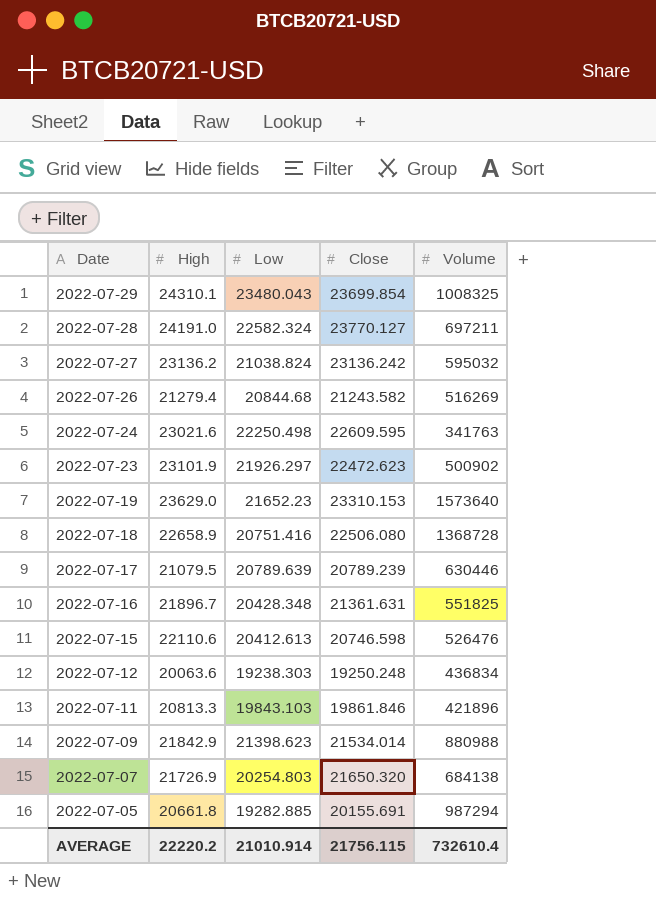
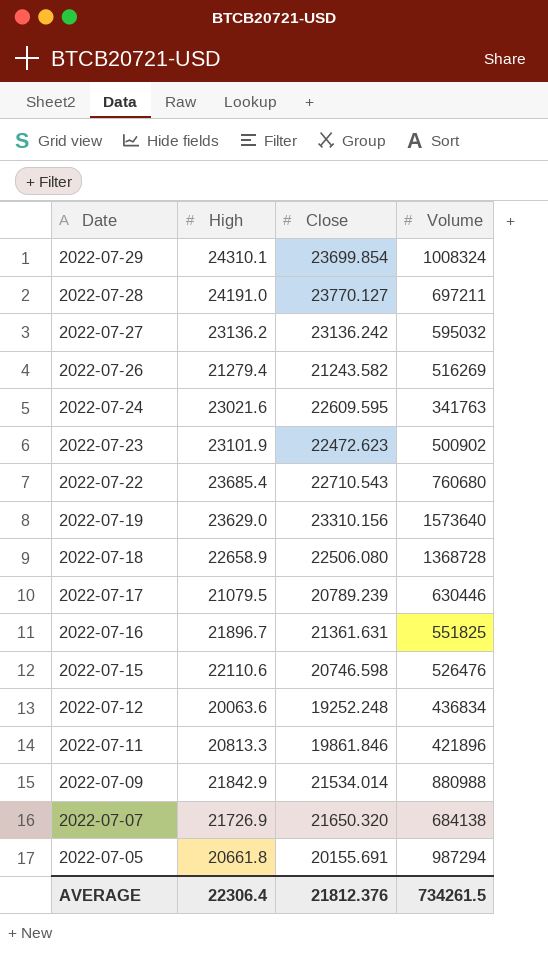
column Low | position: 3 -> none
2022-07-29 | Volume: 1008325 -> 1008324
row 2022-07-22: none -> 23685.4 | 22710.543 | 760680
2022-07-19 | Close: 23310.153 -> 23310.156
2022-07-12 | Close: 19250.248 -> 19252.248
AVERAGE | High: 22220.2 -> 22306.4
AVERAGE | Close: 21756.115 -> 21812.376
AVERAGE | Volume: 732610.4 -> 734261.5

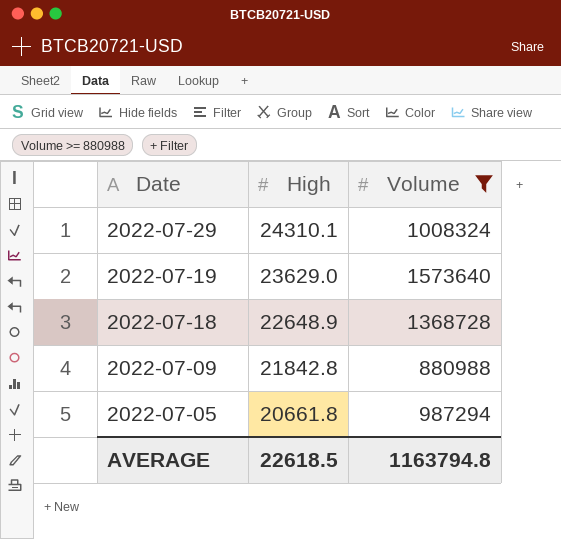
filter: none -> Volume >= 880988
column Close | position: 3 -> none
2022-07-18 | High: 22658.9 -> 22648.9
2022-07-09 | High: 21842.9 -> 21842.8
AVERAGE | High: 22306.4 -> 22618.5
AVERAGE | Volume: 734261.5 -> 1163794.8

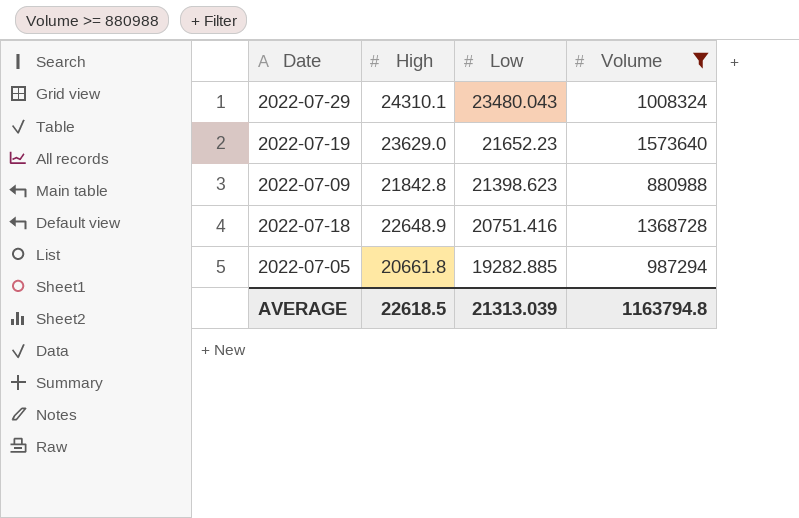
row order: Date descending -> Low descending
column Low | position: none -> 3

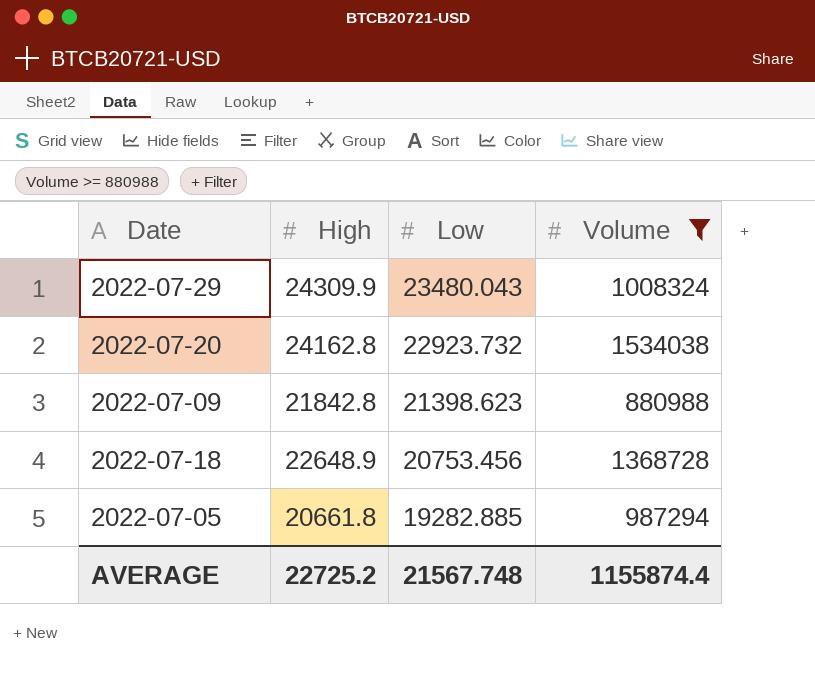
row 2022-07-19: 23629.0 | 21652.23 | 1573640 -> none
2022-07-29 | High: 24310.1 -> 24309.9
row 2022-07-20: none -> 24162.8 | 22923.732 | 1534038
2022-07-18 | Low: 20751.416 -> 20753.456
AVERAGE | High: 22618.5 -> 22725.2
AVERAGE | Low: 21313.039 -> 21567.748
AVERAGE | Volume: 1163794.8 -> 1155874.4

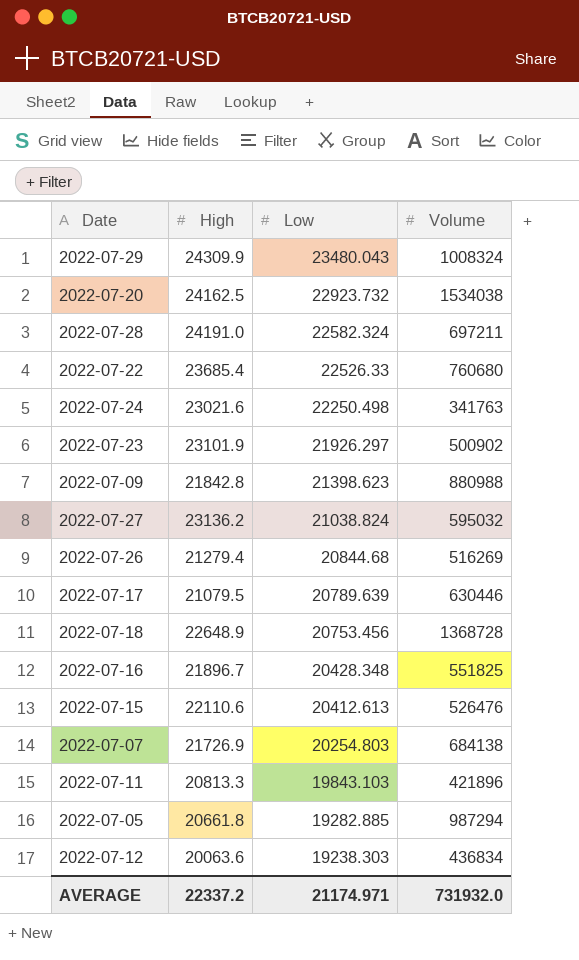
filter: Volume >= 880988 -> none
2022-07-20 | High: 24162.8 -> 24162.5
AVERAGE | High: 22725.2 -> 22337.2
AVERAGE | Low: 21567.748 -> 21174.971
AVERAGE | Volume: 1155874.4 -> 731932.0

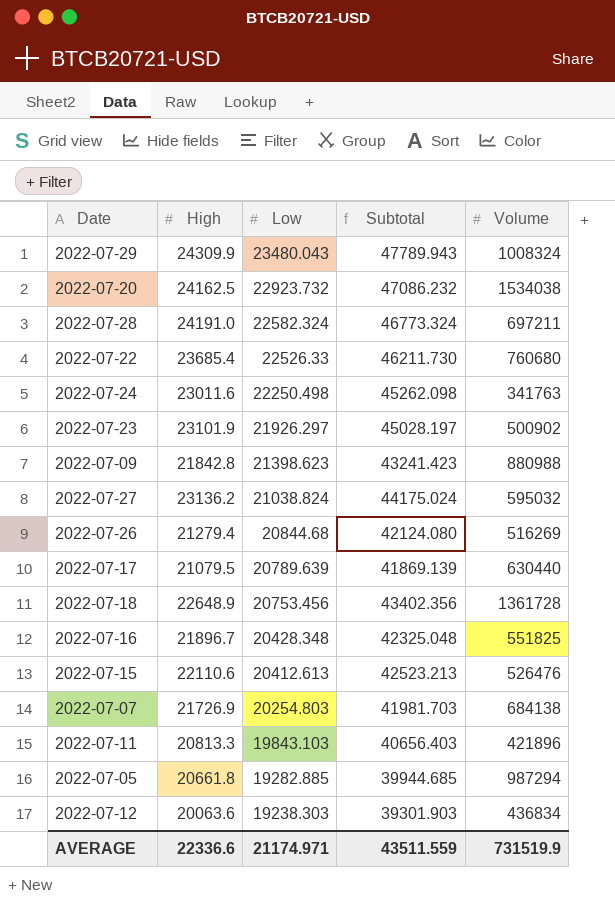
column Subtotal | formula: none -> [High] + [Low]
2022-07-24 | High: 23021.6 -> 23011.6
2022-07-17 | Volume: 630446 -> 630440
2022-07-18 | Volume: 1368728 -> 1361728
AVERAGE | High: 22337.2 -> 22336.6
AVERAGE | Volume: 731932.0 -> 731519.9

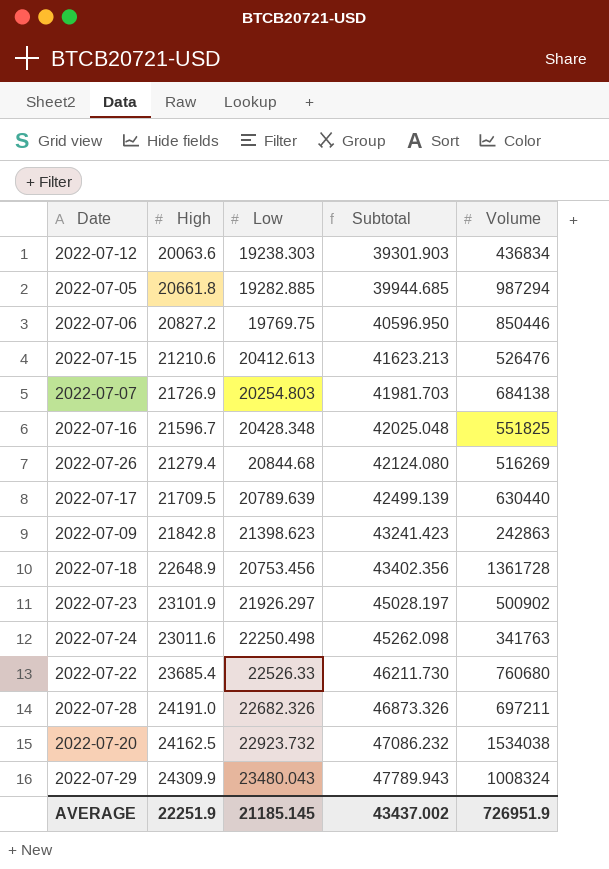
row order: Low descending -> Subtotal ascending
row 2022-07-27: 23136.2 | 21038.824 | 44175.024 | 595032 -> none
row 2022-07-11: 20813.3 | 19843.103 | 40656.403 | 421896 -> none
row 2022-07-06: none -> 20827.2 | 19769.75 | 40596.950 | 850446
2022-07-15 | High: 22110.6 -> 21210.6
2022-07-15 | Subtotal: 42523.213 -> 41623.213
2022-07-16 | High: 21896.7 -> 21596.7
2022-07-16 | Subtotal: 42325.048 -> 42025.048
2022-07-17 | High: 21079.5 -> 21709.5
2022-07-17 | Subtotal: 41869.139 -> 42499.139
2022-07-09 | Volume: 880988 -> 242863
2022-07-28 | Low: 22582.324 -> 22682.326
2022-07-28 | Subtotal: 46773.324 -> 46873.326
AVERAGE | High: 22336.6 -> 22251.9
AVERAGE | Low: 21174.971 -> 21185.145
AVERAGE | Subtotal: 43511.559 -> 43437.002
AVERAGE | Volume: 731519.9 -> 726951.9

